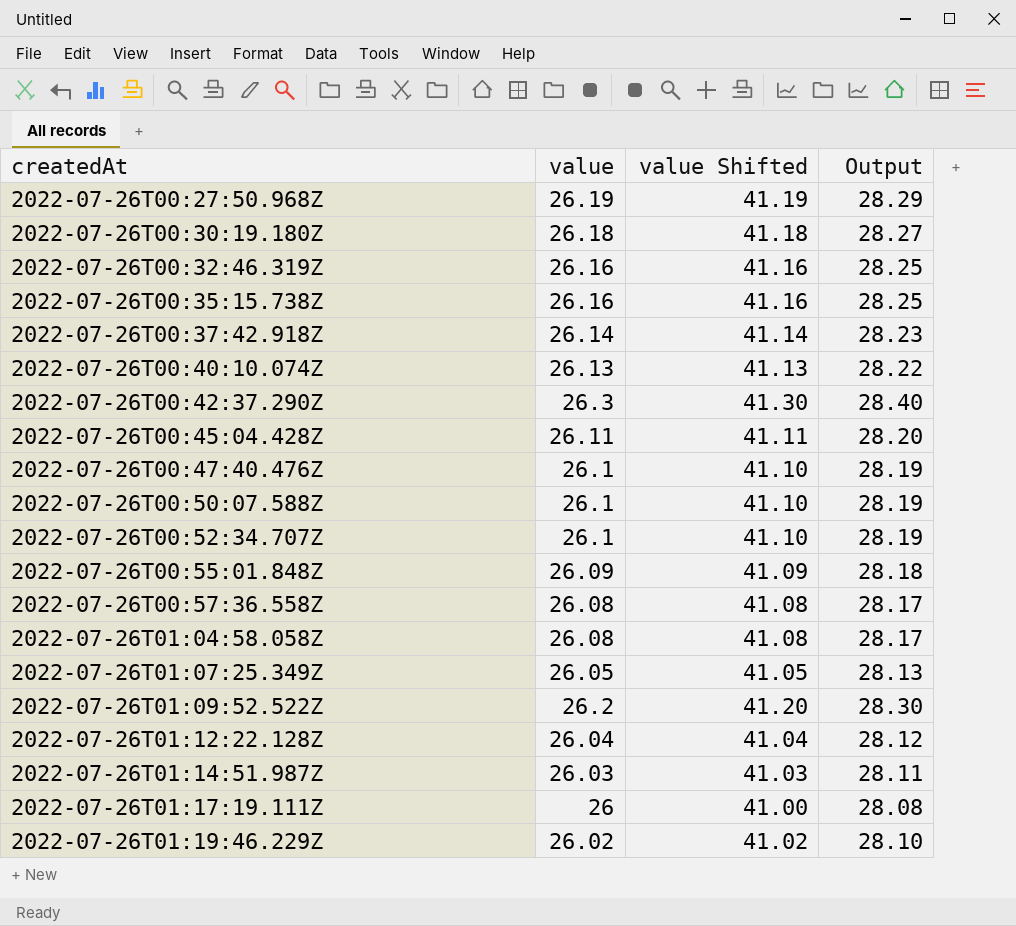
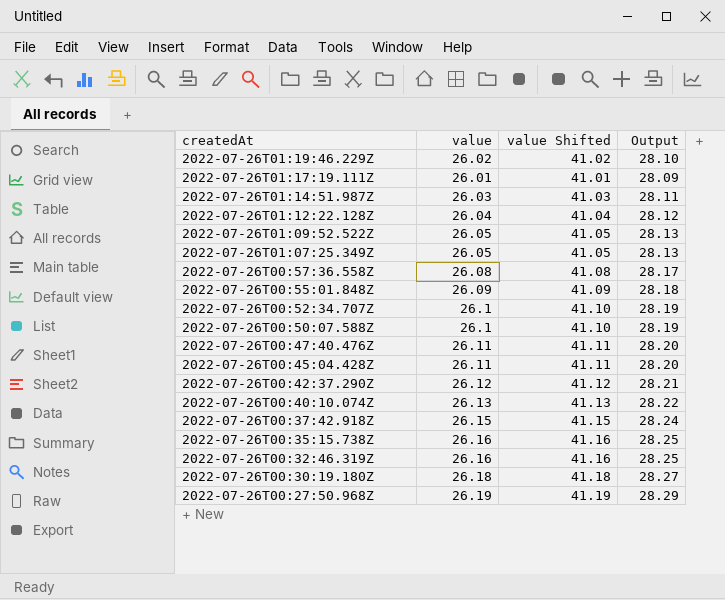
row order: createdAt ascending -> createdAt descending
row 2022-07-26T01:04:58.058Z: 26.08 | 41.08 | 28.17 -> none
2022-07-26T01:17:19.111Z | value: 26 -> 26.01
2022-07-26T01:17:19.111Z | value Shifted: 41.00 -> 41.01
2022-07-26T01:17:19.111Z | Output: 28.08 -> 28.09
2022-07-26T01:09:52.522Z | value: 26.2 -> 26.05
2022-07-26T01:09:52.522Z | value Shifted: 41.20 -> 41.05
2022-07-26T01:09:52.522Z | Output: 28.30 -> 28.13
2022-07-26T00:47:40.476Z | value: 26.1 -> 26.11
2022-07-26T00:47:40.476Z | value Shifted: 41.10 -> 41.11
2022-07-26T00:47:40.476Z | Output: 28.19 -> 28.20
2022-07-26T00:42:37.290Z | value: 26.3 -> 26.12
2022-07-26T00:42:37.290Z | value Shifted: 41.30 -> 41.12
2022-07-26T00:42:37.290Z | Output: 28.40 -> 28.21
2022-07-26T00:37:42.918Z | value: 26.14 -> 26.15
2022-07-26T00:37:42.918Z | value Shifted: 41.14 -> 41.15
2022-07-26T00:37:42.918Z | Output: 28.23 -> 28.24

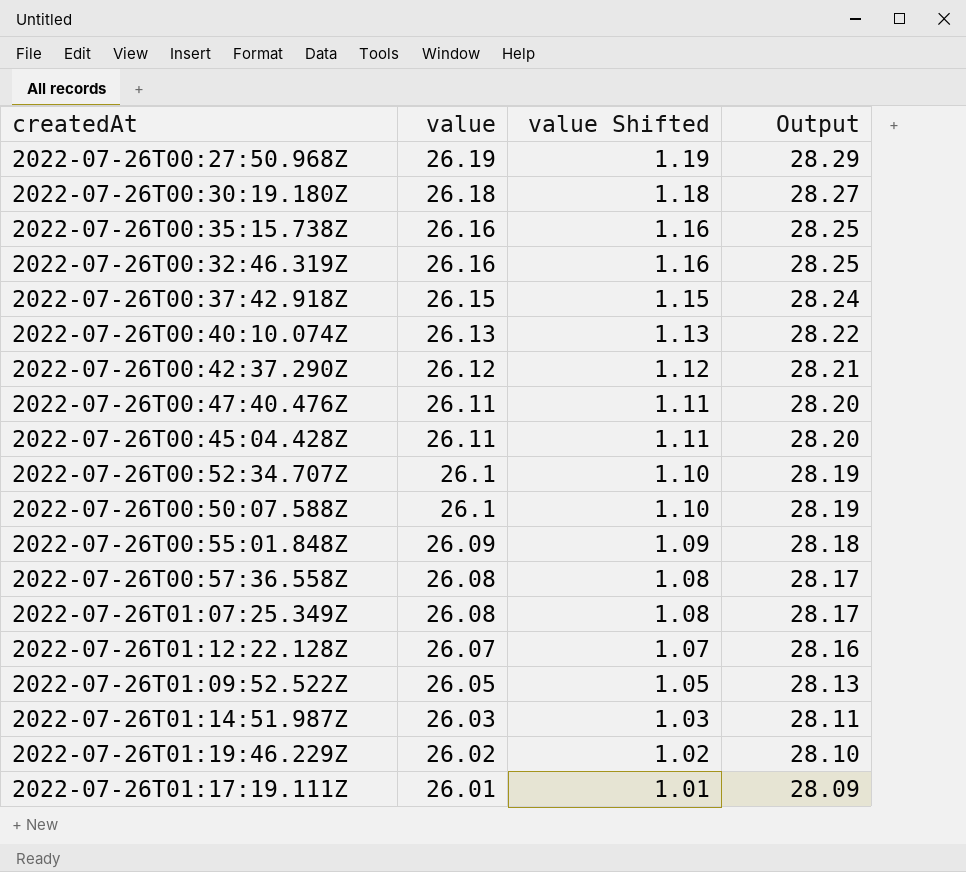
row order: createdAt descending -> value descending
column value Shifted | formula: [value] + 15 -> [value] - 25
2022-07-26T01:07:25.349Z | value: 26.05 -> 26.08
2022-07-26T01:07:25.349Z | Output: 28.13 -> 28.17
2022-07-26T01:12:22.128Z | value: 26.04 -> 26.07
2022-07-26T01:12:22.128Z | Output: 28.12 -> 28.16

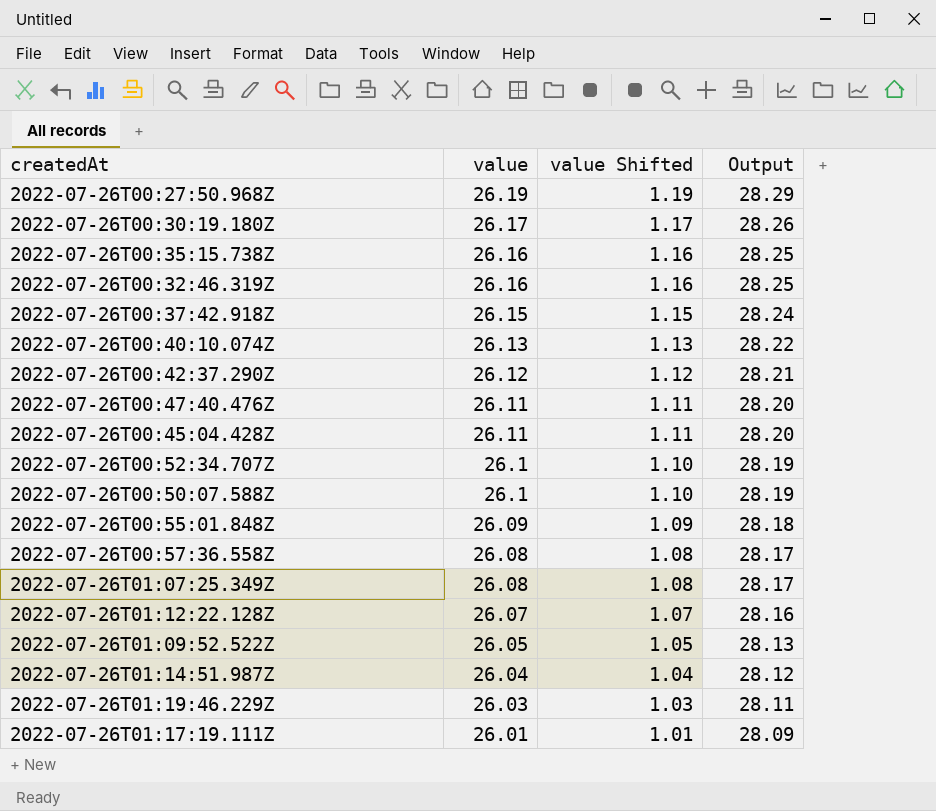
2022-07-26T00:30:19.180Z | value: 26.18 -> 26.17
2022-07-26T00:30:19.180Z | value Shifted: 1.18 -> 1.17
2022-07-26T00:30:19.180Z | Output: 28.27 -> 28.26
2022-07-26T01:14:51.987Z | value: 26.03 -> 26.04
2022-07-26T01:14:51.987Z | value Shifted: 1.03 -> 1.04
2022-07-26T01:14:51.987Z | Output: 28.11 -> 28.12
2022-07-26T01:19:46.229Z | value: 26.02 -> 26.03
2022-07-26T01:19:46.229Z | value Shifted: 1.02 -> 1.03
2022-07-26T01:19:46.229Z | Output: 28.10 -> 28.11

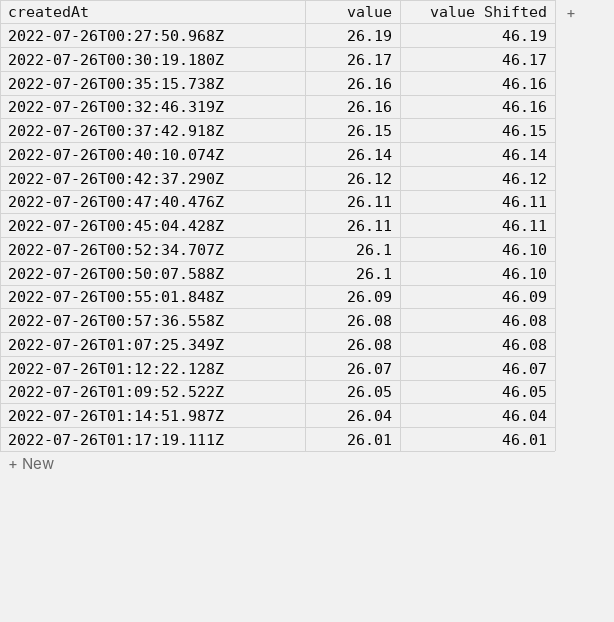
column Output | formula: [value] * 1.08 -> none
column value Shifted | formula: [value] - 25 -> [value] + 20
row 2022-07-26T01:19:46.229Z: 26.03 | 1.03 | 28.11 -> none
2022-07-26T00:40:10.074Z | value: 26.13 -> 26.14

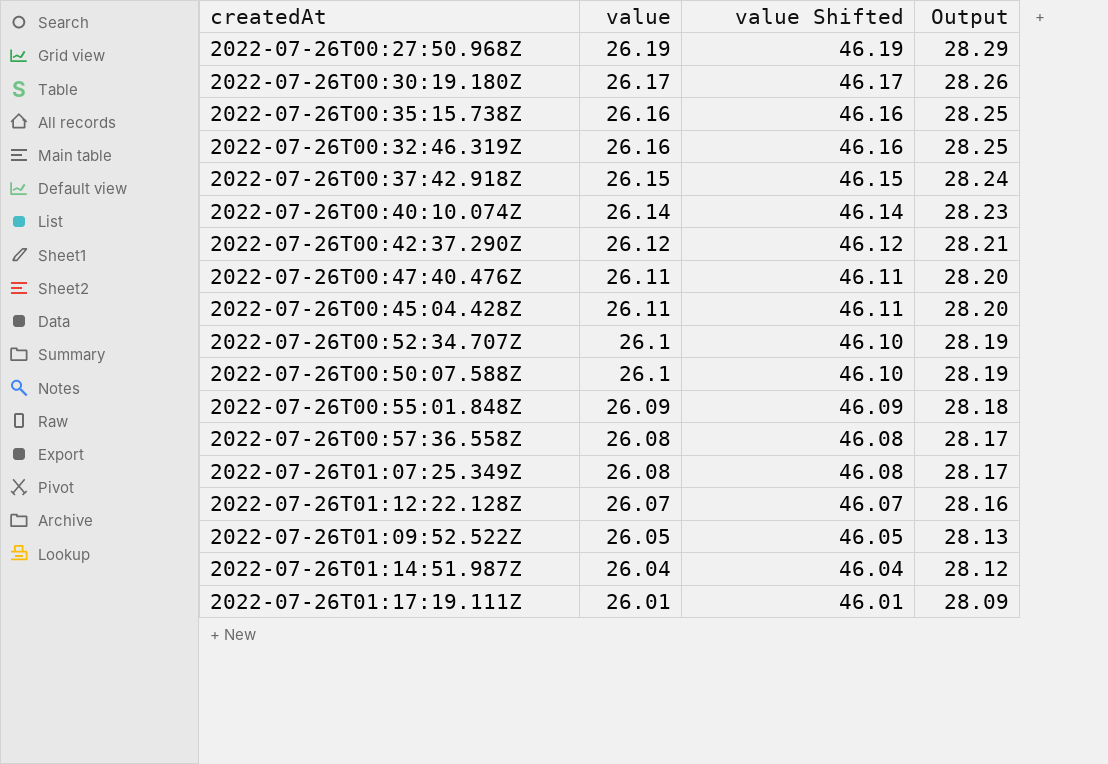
column Output | formula: none -> [value] * 1.08

